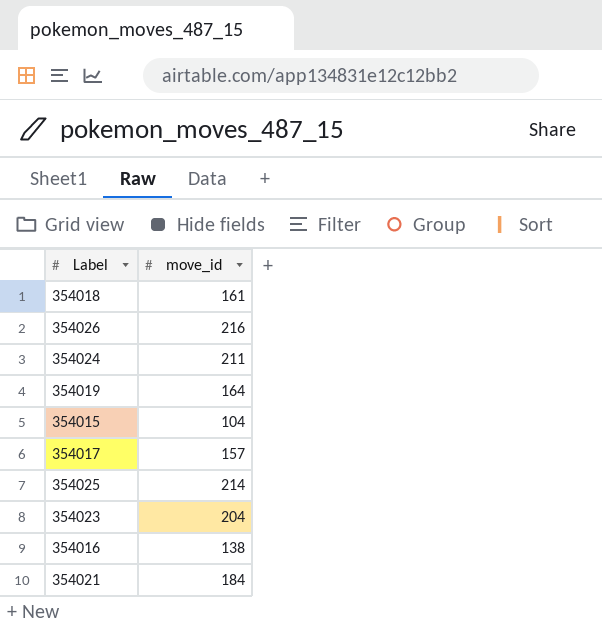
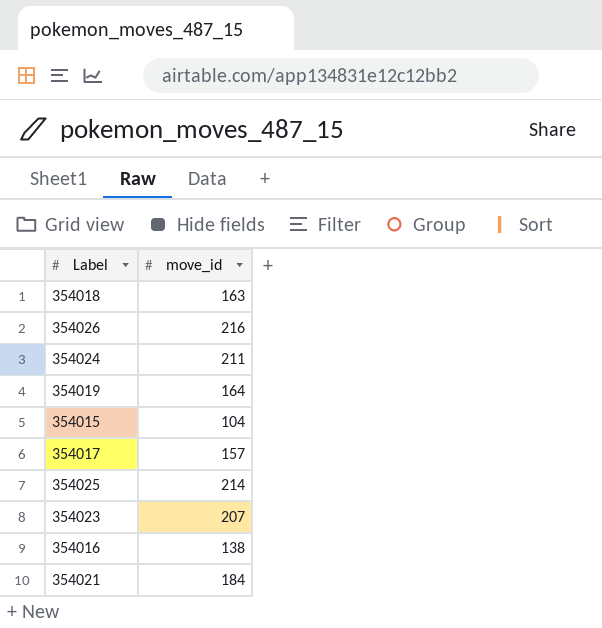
354018 | move_id: 161 -> 163
354023 | move_id: 204 -> 207

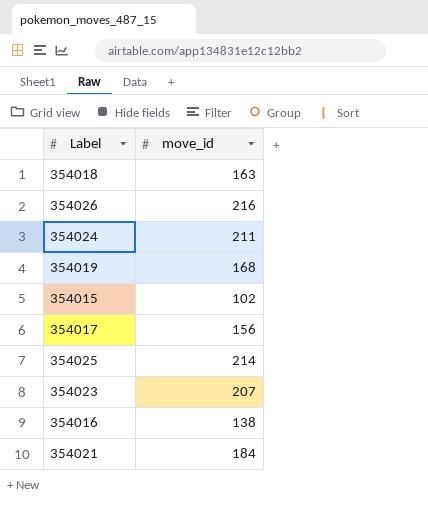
354019 | move_id: 164 -> 168
354015 | move_id: 104 -> 102
354017 | move_id: 157 -> 156

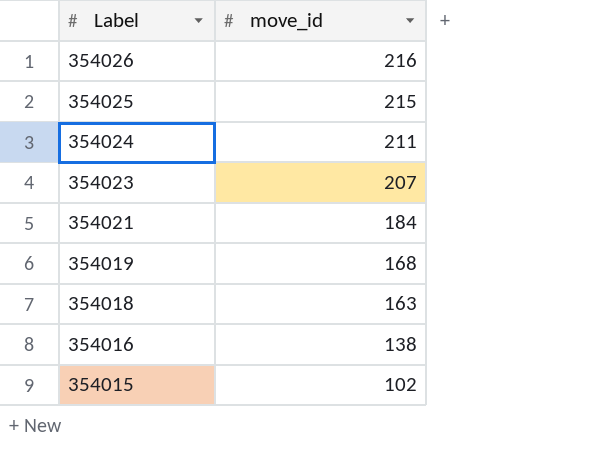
row order: none -> Label descending
row 354017: 156 -> none
354025 | move_id: 214 -> 215

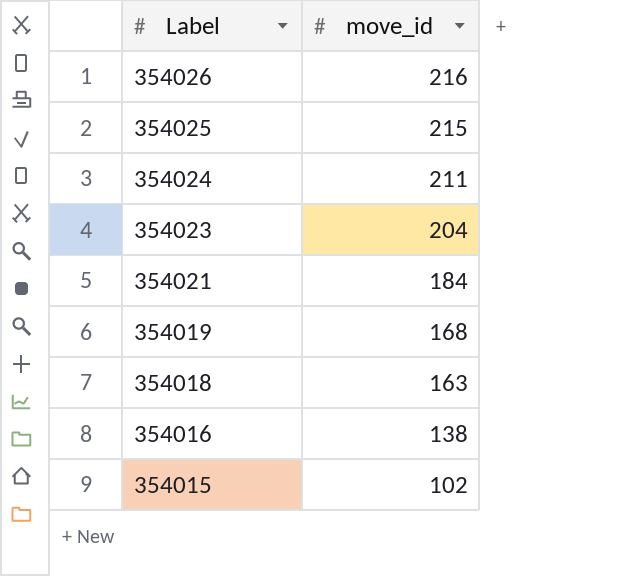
354023 | move_id: 207 -> 204

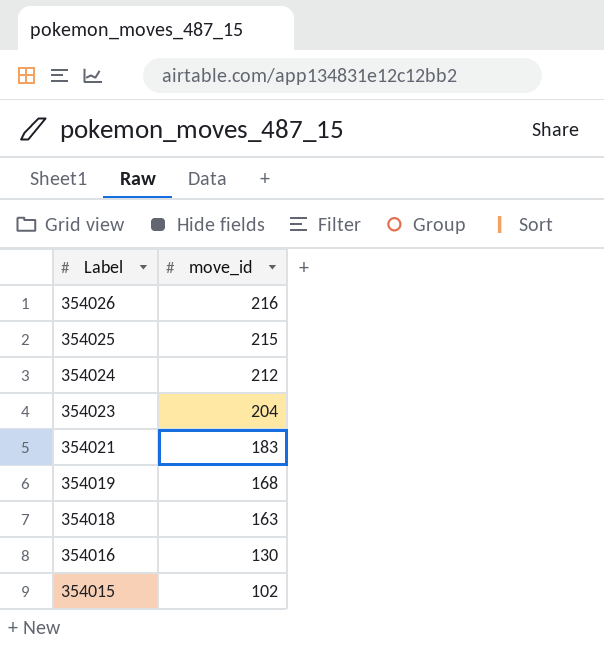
354024 | move_id: 211 -> 212
354021 | move_id: 184 -> 183
354016 | move_id: 138 -> 130

